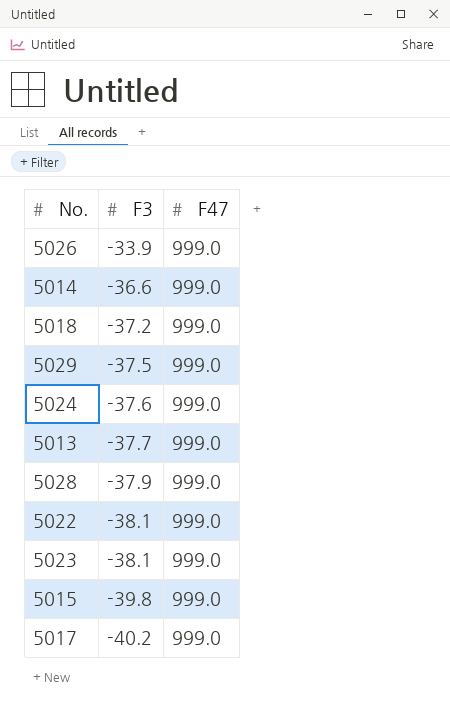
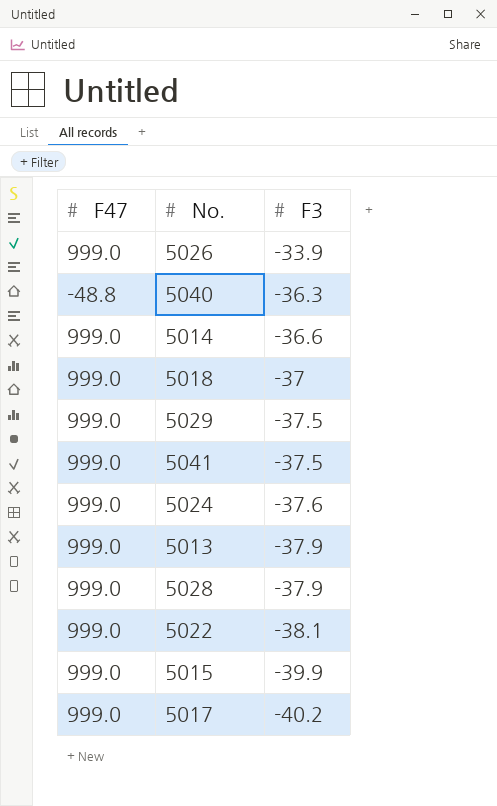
column F47 | position: 3 -> 1
row 5023: -38.1 | 999.0 -> none
row 5040: none -> -48.8 | -36.3
5018 | F3: -37.2 -> -37
row 5041: none -> 999.0 | -37.5
5013 | F3: -37.7 -> -37.9
5015 | F3: -39.8 -> -39.9

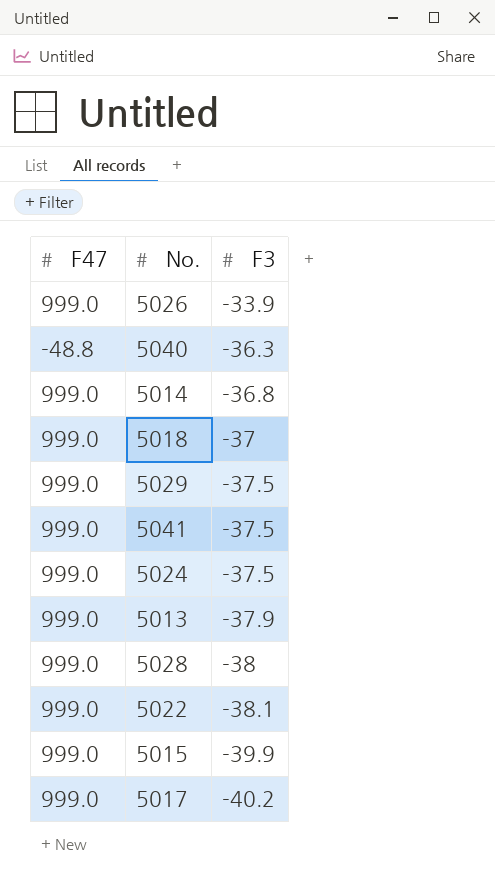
5014 | F3: -36.6 -> -36.8
5024 | F3: -37.6 -> -37.5
5028 | F3: -37.9 -> -38

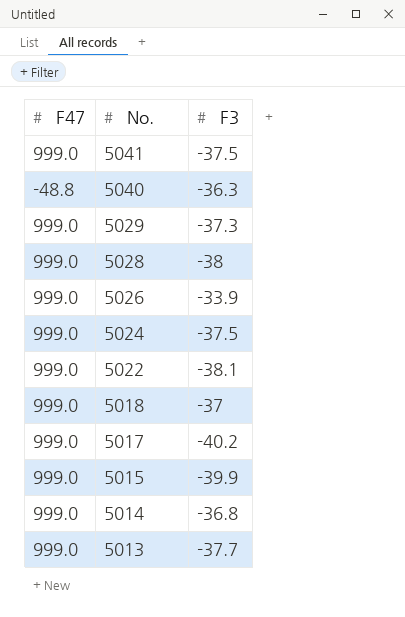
row order: F3 descending -> No. descending
5029 | F3: -37.5 -> -37.3
5013 | F3: -37.9 -> -37.7

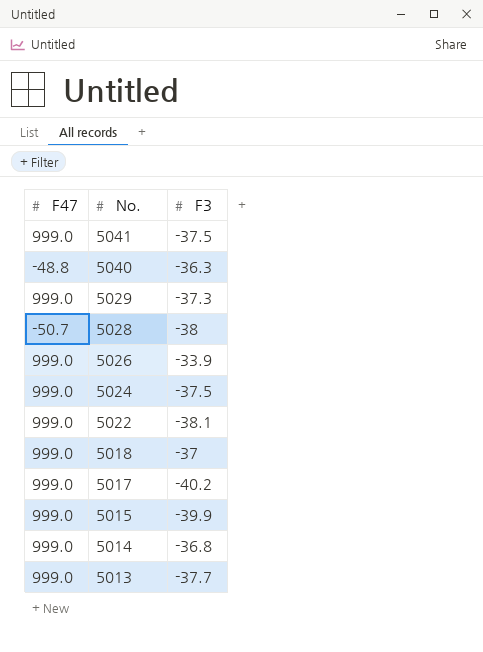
5028 | F47: 999.0 -> -50.7

